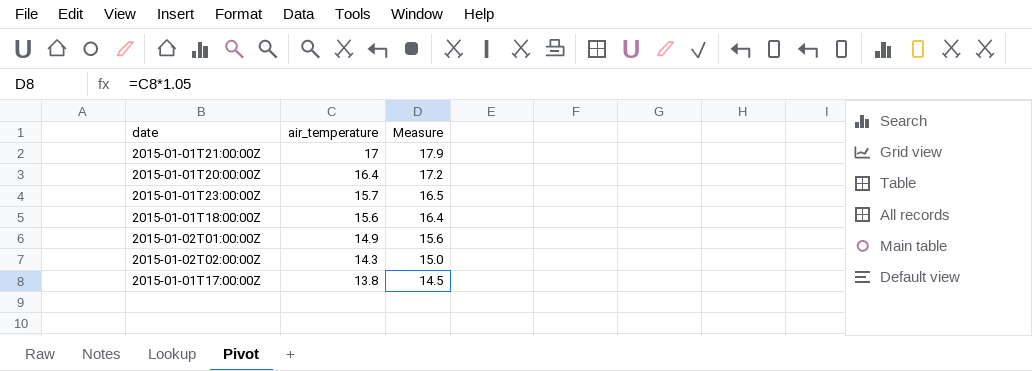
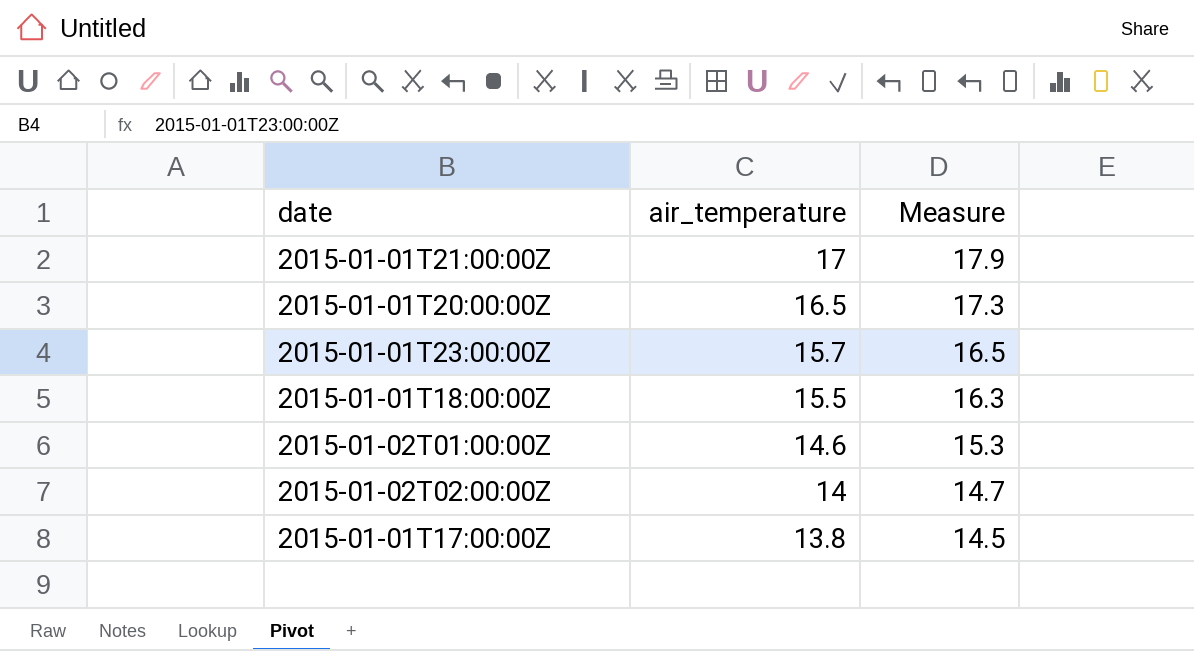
2015-01-01T20:00:00Z | air_temperature: 16.4 -> 16.5
2015-01-01T20:00:00Z | Measure: 17.2 -> 17.3
2015-01-01T18:00:00Z | air_temperature: 15.6 -> 15.5
2015-01-01T18:00:00Z | Measure: 16.4 -> 16.3
2015-01-02T01:00:00Z | air_temperature: 14.9 -> 14.6
2015-01-02T01:00:00Z | Measure: 15.6 -> 15.3
2015-01-02T02:00:00Z | air_temperature: 14.3 -> 14
2015-01-02T02:00:00Z | Measure: 15.0 -> 14.7

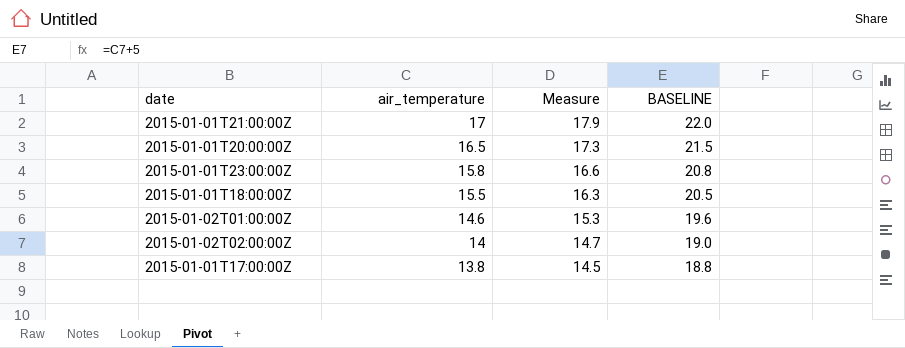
column BASELINE | formula: none -> [air_temperature] + 5
2015-01-01T23:00:00Z | air_temperature: 15.7 -> 15.8
2015-01-01T23:00:00Z | Measure: 16.5 -> 16.6

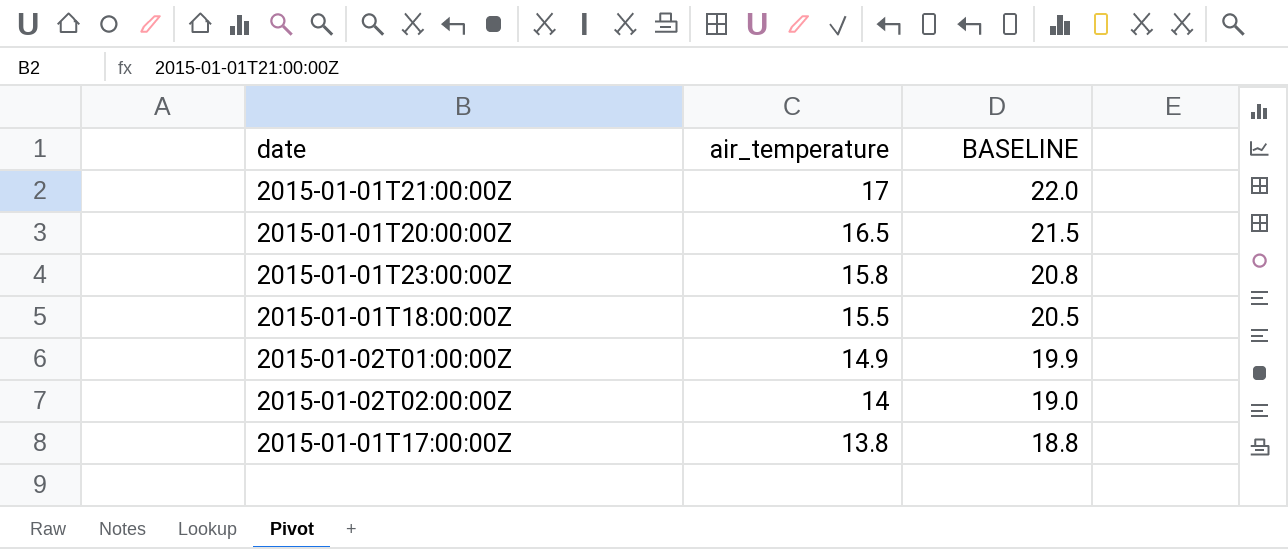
column Measure | formula: [air_temperature] * 1.05 -> none
2015-01-02T01:00:00Z | air_temperature: 14.6 -> 14.9
2015-01-02T01:00:00Z | BASELINE: 19.6 -> 19.9

